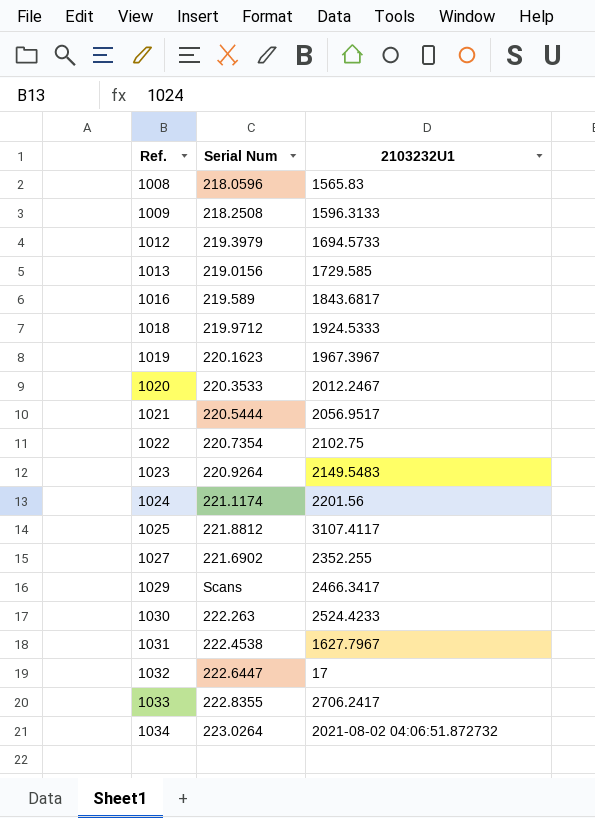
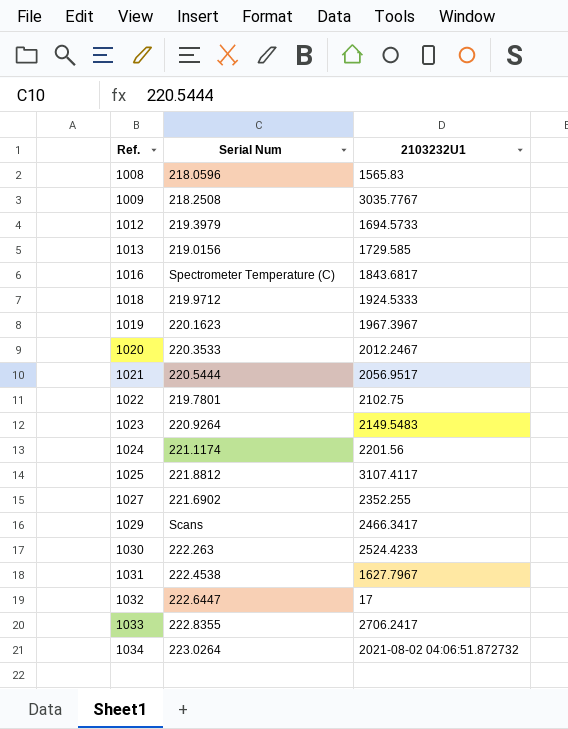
1009 | 2103232U1: 1596.3133 -> 3035.7767
1016 | Serial Num: 219.589 -> Spectrometer Temperature (C)
1022 | Serial Num: 220.7354 -> 219.7801

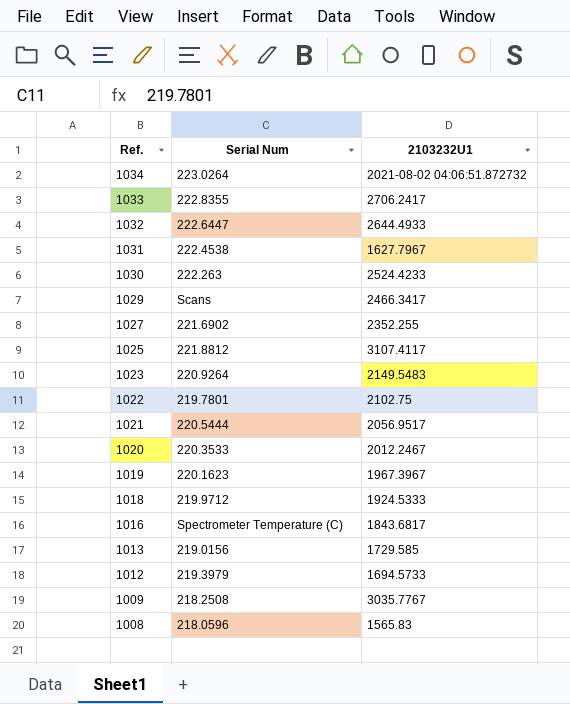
row order: Ref. ascending -> Ref. descending
row 1024: 221.1174 | 2201.56 -> none
1032 | 2103232U1: 17 -> 2644.4933

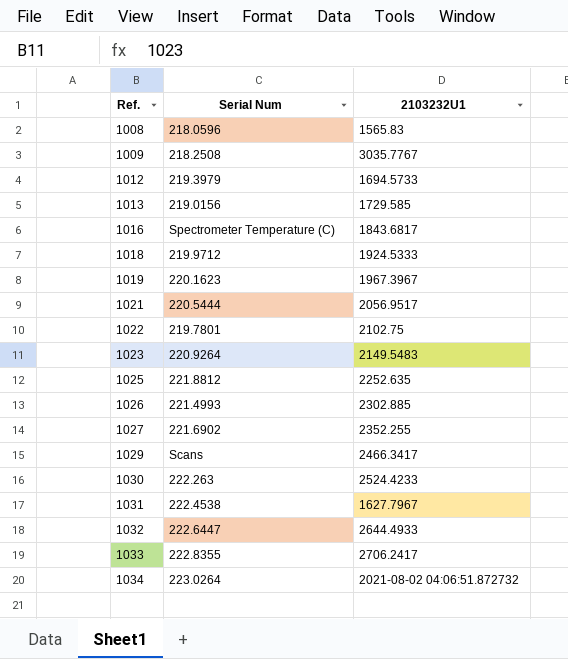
row order: Ref. descending -> Ref. ascending
row 1020: 220.3533 | 2012.2467 -> none
1025 | 2103232U1: 3107.4117 -> 2252.635
row 1026: none -> 221.4993 | 2302.885

